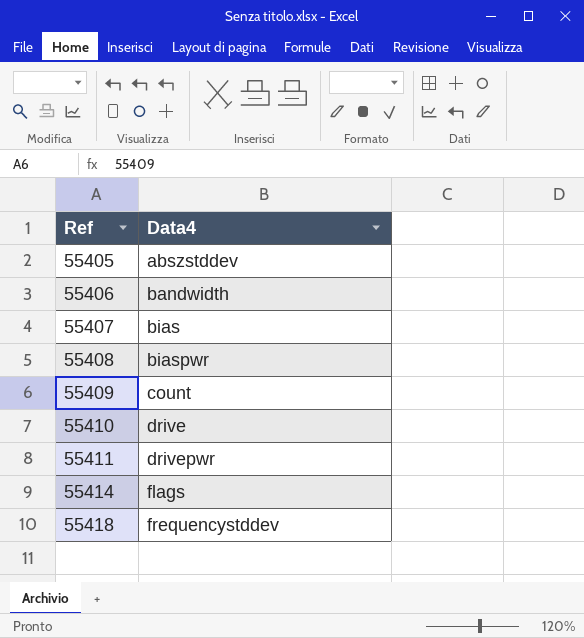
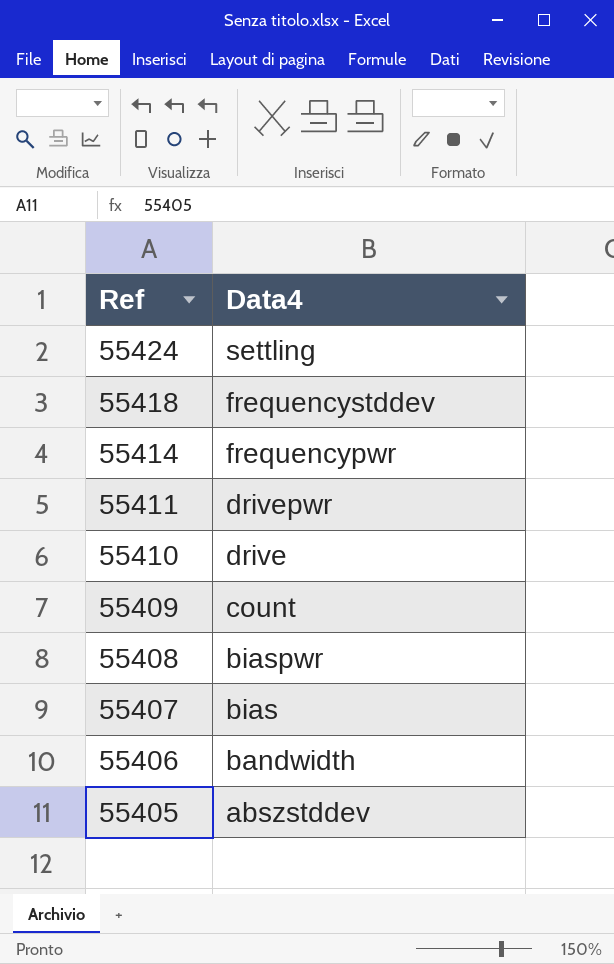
row order: Ref ascending -> Ref descending
row 55424: none -> settling
55414 | Data4: flags -> frequencypwr

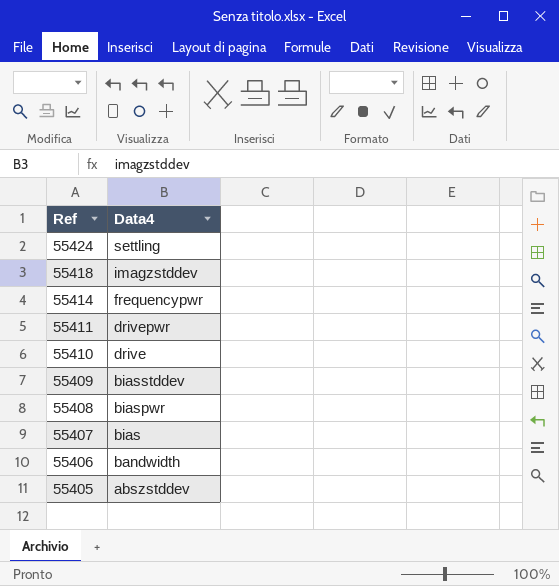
55418 | Data4: frequencystddev -> imagzstddev
55409 | Data4: count -> biasstddev

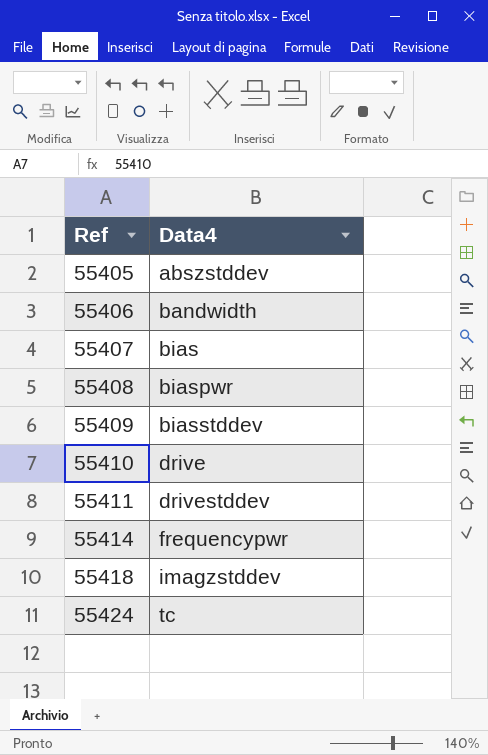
row order: Ref descending -> Ref ascending
55411 | Data4: drivepwr -> drivestddev
55424 | Data4: settling -> tc

